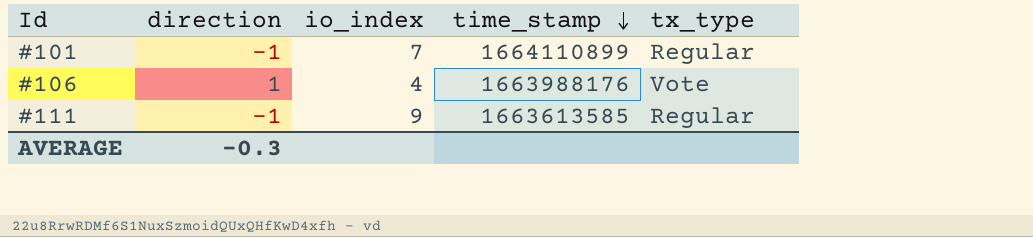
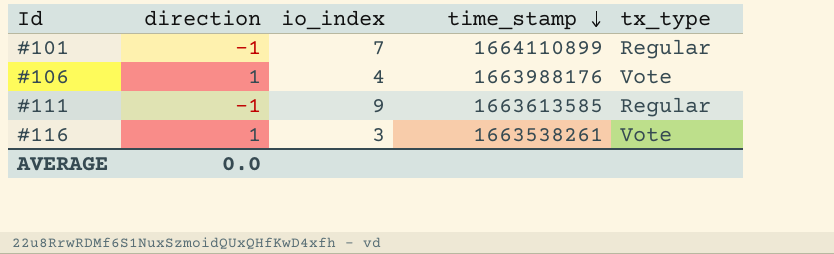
row #116: none -> 1 | 3 | 1663538261 | Vote
AVERAGE | direction: -0.3 -> 0.0

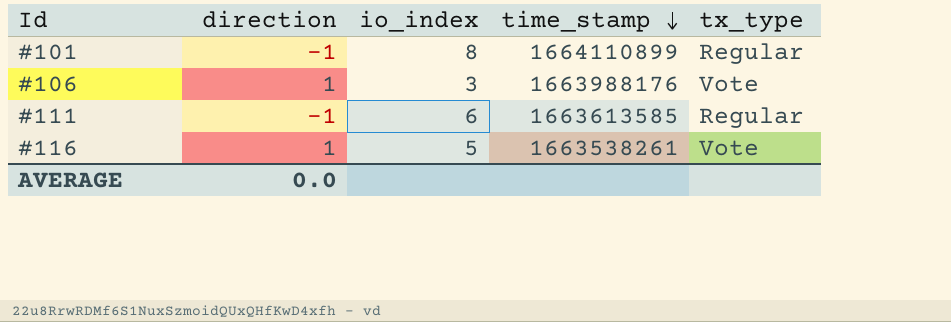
#101 | io_index: 7 -> 8
#106 | io_index: 4 -> 3
#111 | io_index: 9 -> 6
#116 | io_index: 3 -> 5

